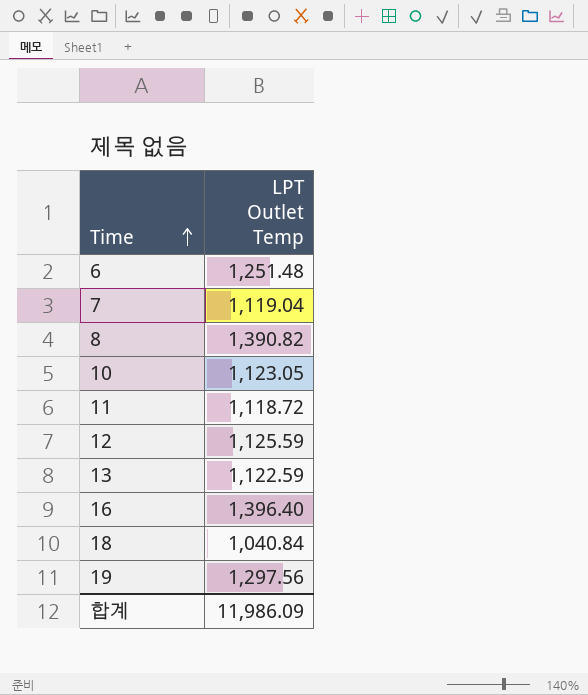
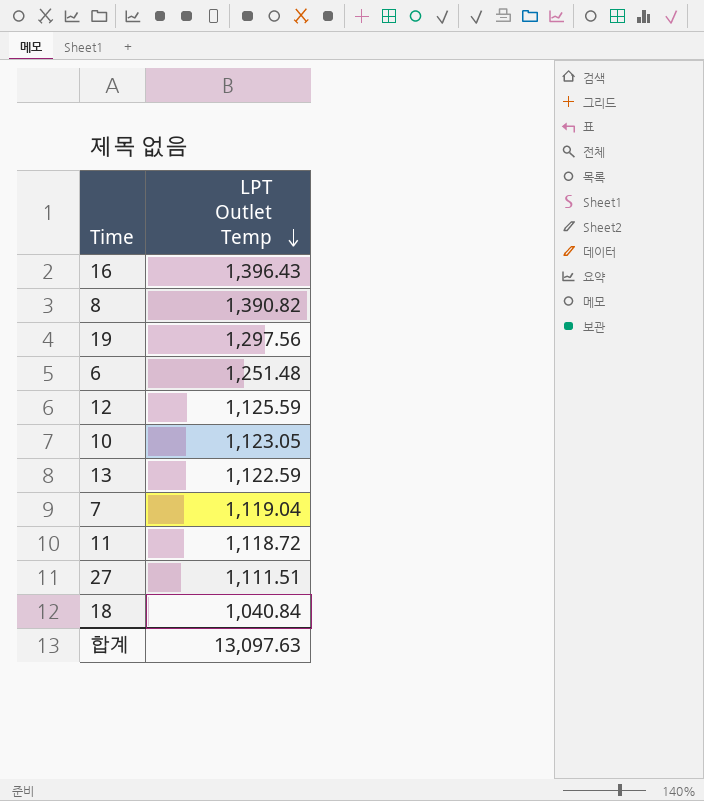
row order: Time ascending -> LPT Outlet Temp descending
16 | LPT Outlet Temp: 1,396.40 -> 1,396.43
row 27: none -> 1,111.51
합계 | LPT Outlet Temp: 11,986.09 -> 13,097.63

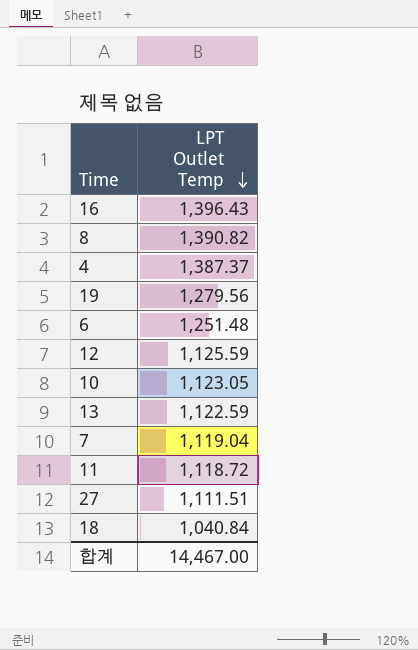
row 4: none -> 1,387.37
19 | LPT Outlet Temp: 1,297.56 -> 1,279.56
합계 | LPT Outlet Temp: 13,097.63 -> 14,467.00

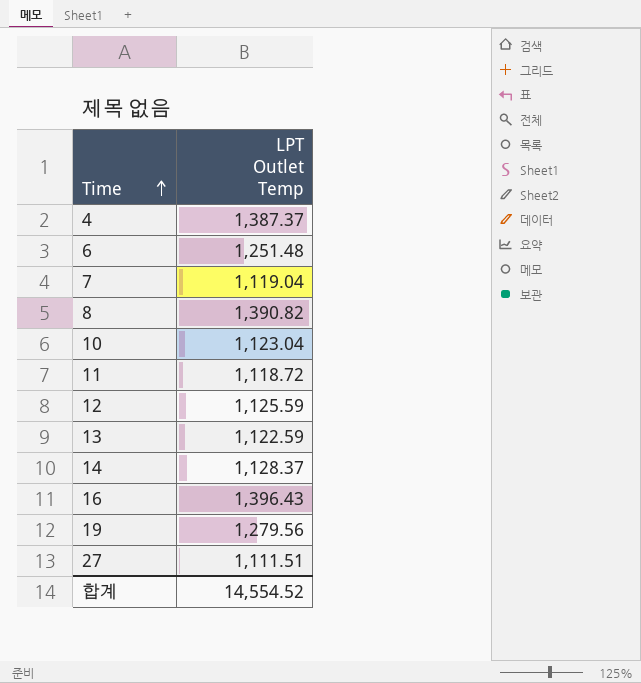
row order: LPT Outlet Temp descending -> Time ascending
row 18: 1,040.84 -> none
10 | LPT Outlet Temp: 1,123.05 -> 1,123.04
row 14: none -> 1,128.37
합계 | LPT Outlet Temp: 14,467.00 -> 14,554.52

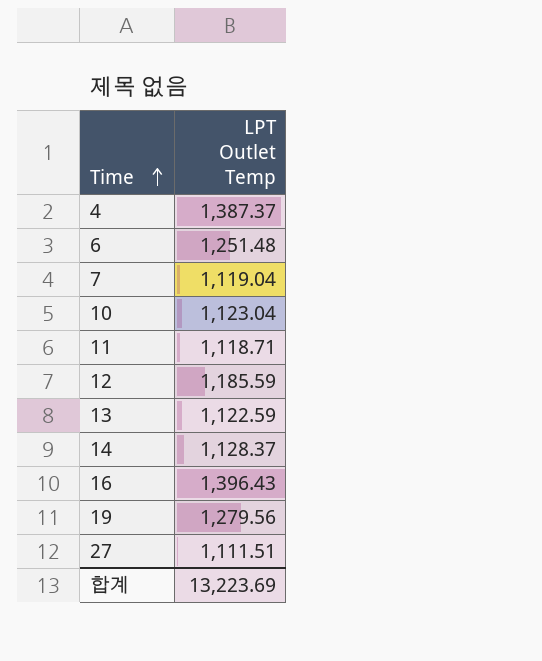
row 8: 1,390.82 -> none
11 | LPT Outlet Temp: 1,118.72 -> 1,118.71
12 | LPT Outlet Temp: 1,125.59 -> 1,185.59
합계 | LPT Outlet Temp: 14,554.52 -> 13,223.69

